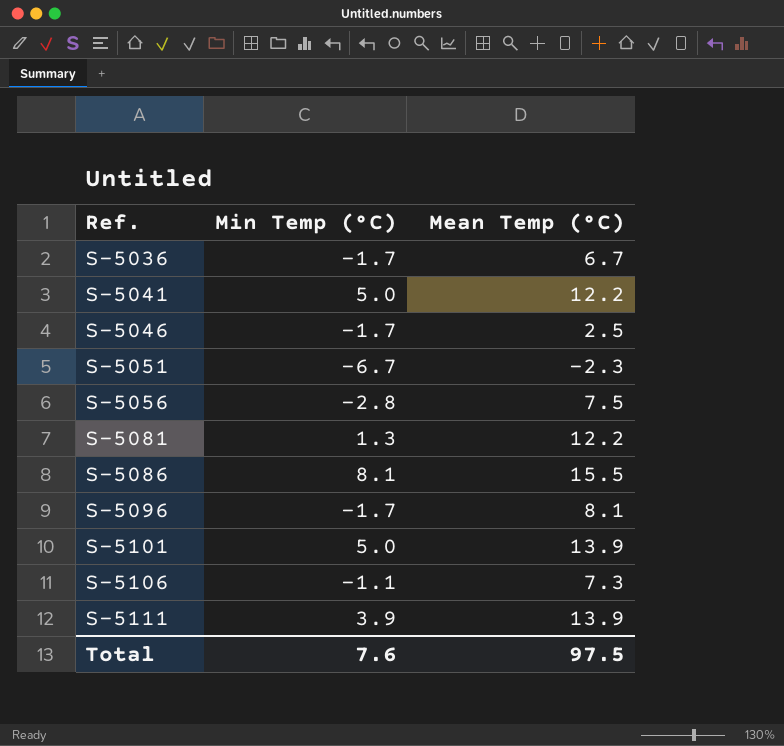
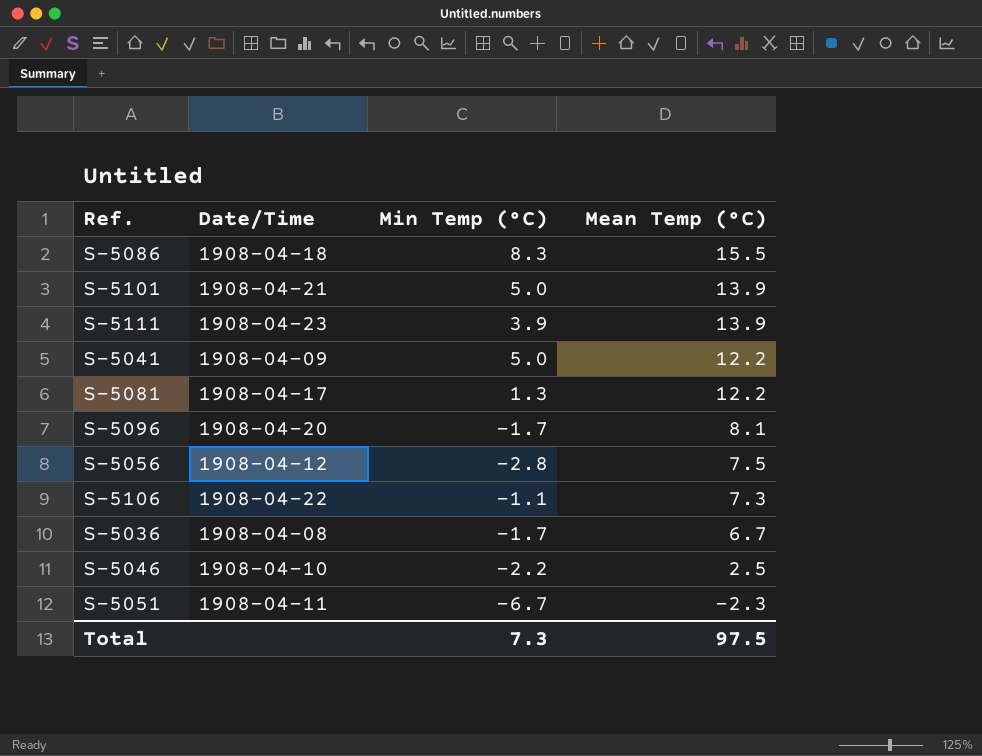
row order: Ref. ascending -> Mean Temp (°C) descending
column Date/Time | position: none -> 2
S-5086 | Min Temp (°C): 8.1 -> 8.3
S-5046 | Min Temp (°C): -1.7 -> -2.2
Total | Min Temp (°C): 7.6 -> 7.3

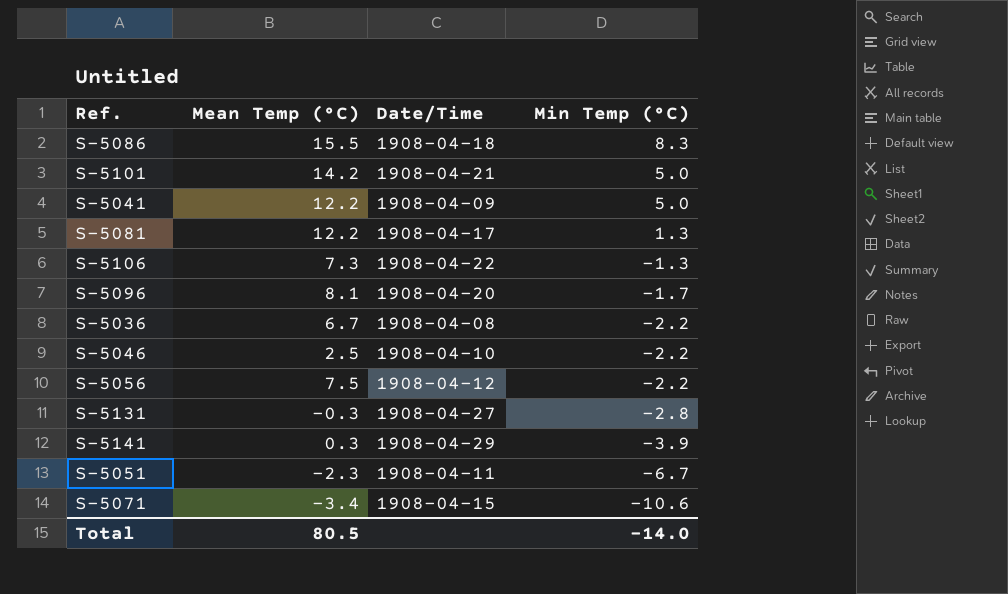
row order: Mean Temp (°C) descending -> Min Temp (°C) descending
column Mean Temp (°C) | position: 4 -> 2
row S-5111: 1908-04-23 | 3.9 | 13.9 -> none
S-5101 | Mean Temp (°C): 13.9 -> 14.2
S-5106 | Min Temp (°C): -1.1 -> -1.3
S-5036 | Min Temp (°C): -1.7 -> -2.2
S-5056 | Min Temp (°C): -2.8 -> -2.2
row S-5131: none -> -0.3 | 1908-04-27 | -2.8
row S-5141: none -> 0.3 | 1908-04-29 | -3.9
row S-5071: none -> -3.4 | 1908-04-15 | -10.6
Total | Mean Temp (°C): 97.5 -> 80.5
Total | Min Temp (°C): 7.3 -> -14.0

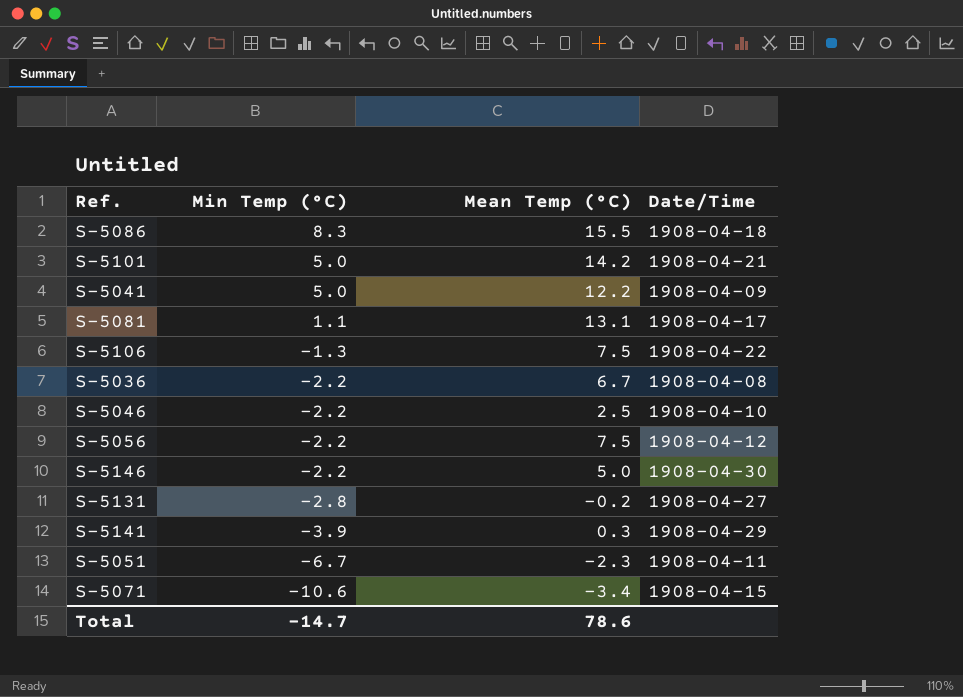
column Min Temp (°C) | position: 4 -> 2
row S-5096: 8.1 | 1908-04-20 | -1.7 -> none
S-5081 | Min Temp (°C): 1.3 -> 1.1
S-5081 | Mean Temp (°C): 12.2 -> 13.1
S-5106 | Mean Temp (°C): 7.3 -> 7.5
row S-5146: none -> -2.2 | 5.0 | 1908-04-30
S-5131 | Mean Temp (°C): -0.3 -> -0.2
Total | Min Temp (°C): -14.0 -> -14.7
Total | Mean Temp (°C): 80.5 -> 78.6

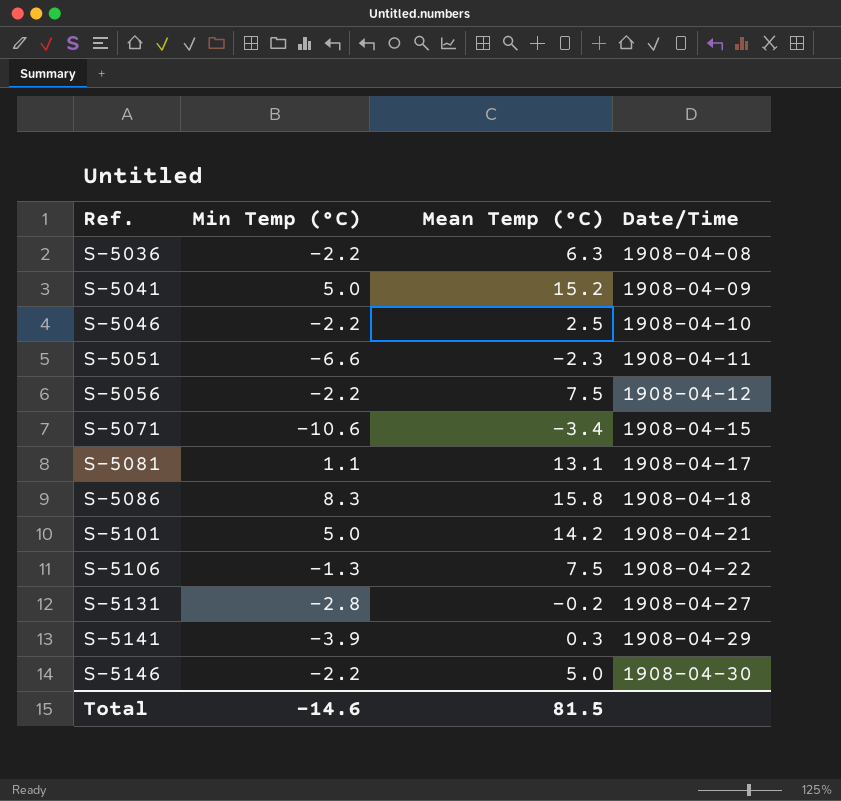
row order: Min Temp (°C) descending -> Ref. ascending
S-5036 | Mean Temp (°C): 6.7 -> 6.3
S-5041 | Mean Temp (°C): 12.2 -> 15.2
S-5051 | Min Temp (°C): -6.7 -> -6.6
S-5086 | Mean Temp (°C): 15.5 -> 15.8
Total | Min Temp (°C): -14.7 -> -14.6
Total | Mean Temp (°C): 78.6 -> 81.5

